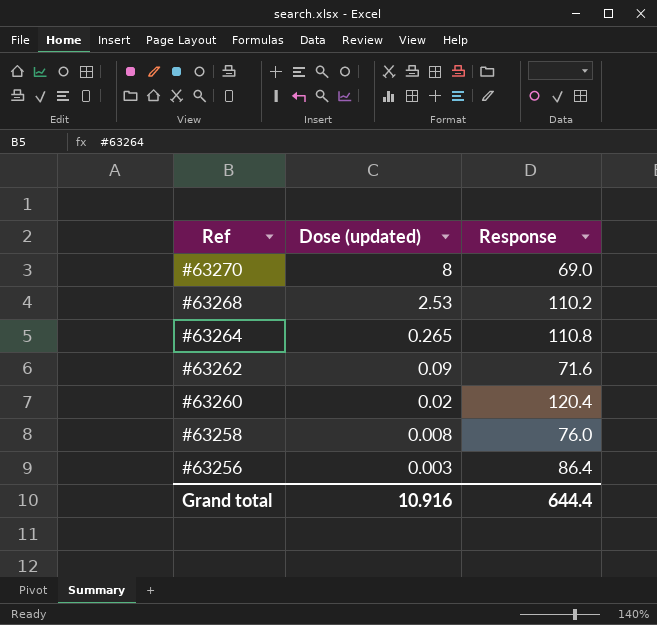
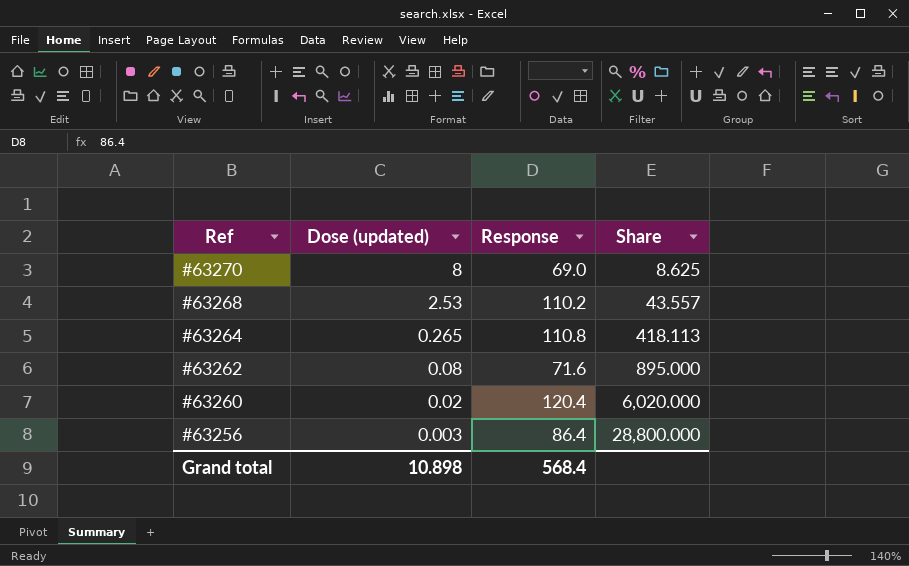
column Share | formula: none -> [Response] / [Dose (updated)]
row #63258: 0.008 | 76.0 -> none
#63262 | Dose (updated): 0.09 -> 0.08
Grand total | Dose (updated): 10.916 -> 10.898
Grand total | Response: 644.4 -> 568.4

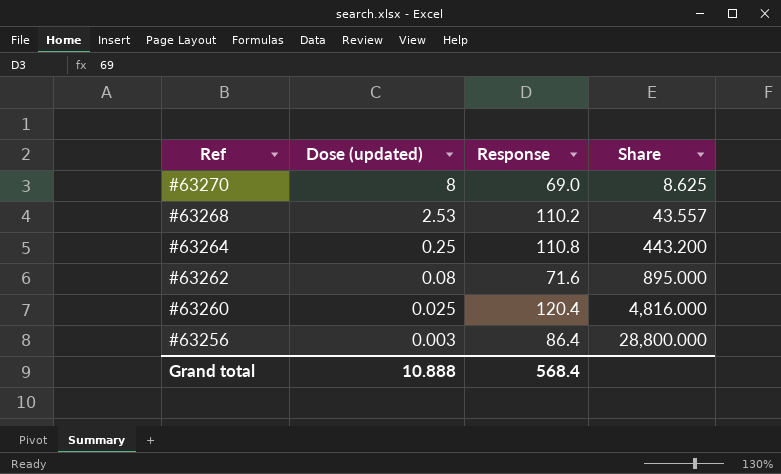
#63264 | Dose (updated): 0.265 -> 0.25
#63264 | Share: 418.113 -> 443.200
#63260 | Dose (updated): 0.02 -> 0.025
#63260 | Share: 6,020.000 -> 4,816.000
Grand total | Dose (updated): 10.898 -> 10.888

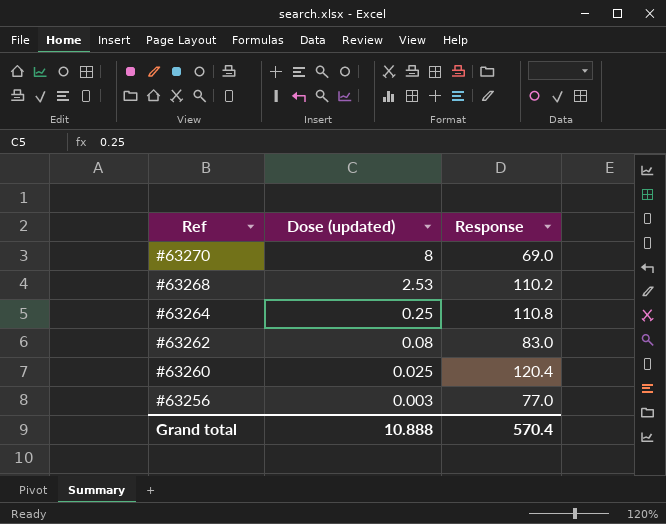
column Share | formula: [Response] / [Dose (updated)] -> none
#63262 | Response: 71.6 -> 83.0
#63256 | Response: 86.4 -> 77.0
Grand total | Response: 568.4 -> 570.4

